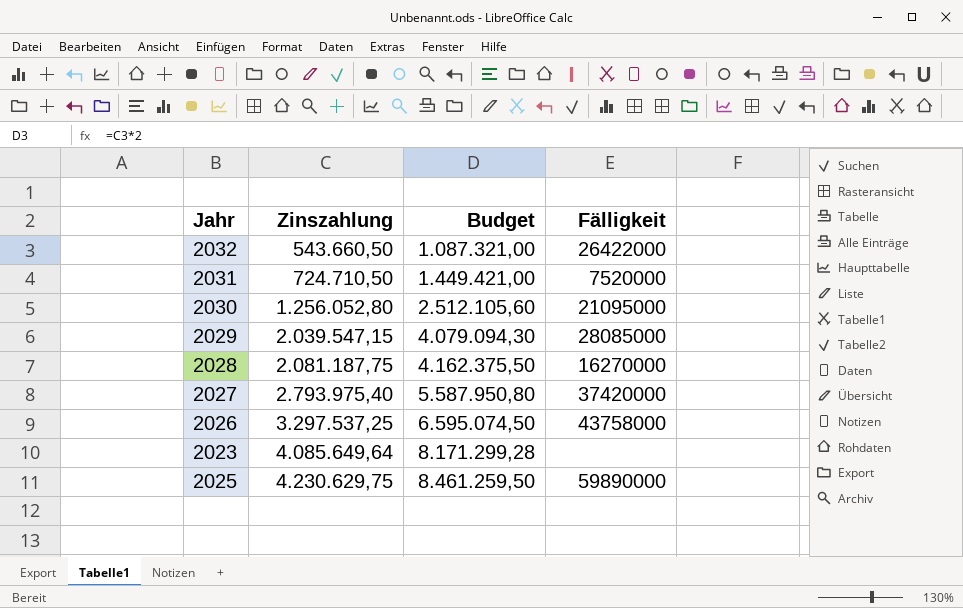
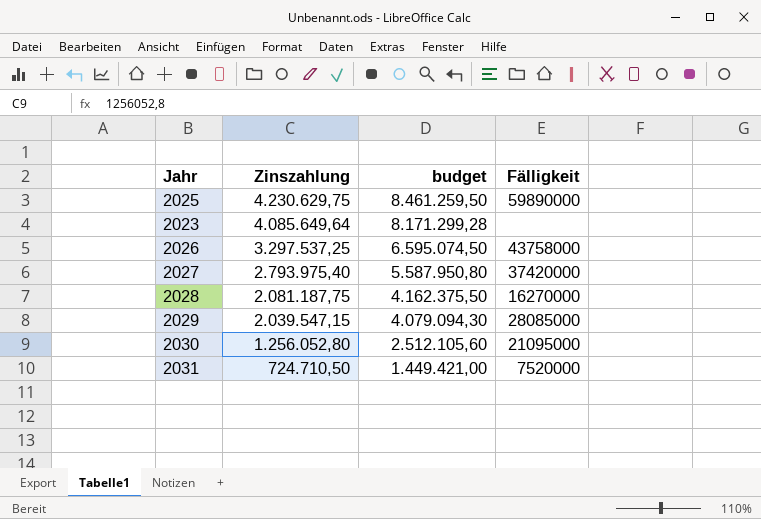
row order: Zinszahlung ascending -> Zinszahlung descending
column name: Budget -> budget
row 2032: 543.660,50 | 1.087.321,00 | 26422000 -> none

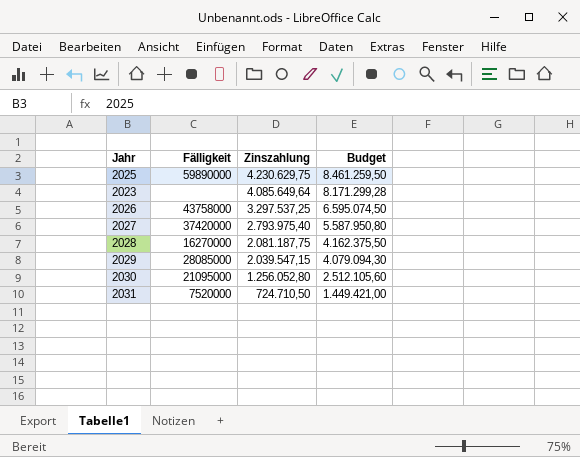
column Fälligkeit | position: 4 -> 2
column name: budget -> Budget

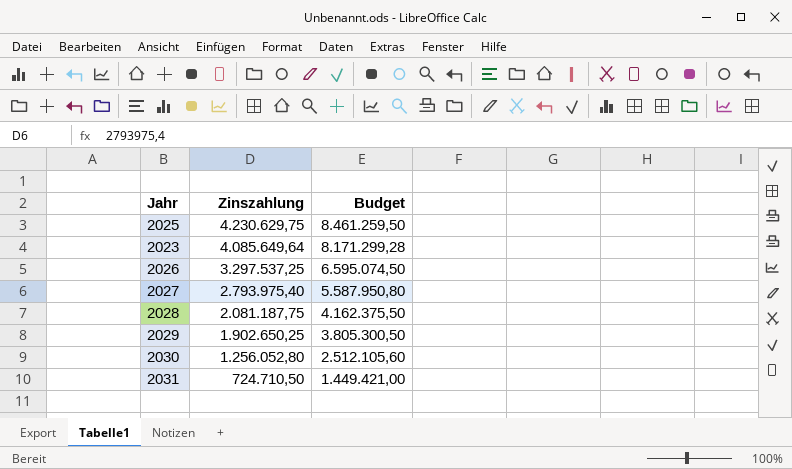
column Fälligkeit | position: 2 -> none
2029 | Zinszahlung: 2.039.547,15 -> 1.902.650,25
2029 | Budget: 4.079.094,30 -> 3.805.300,50

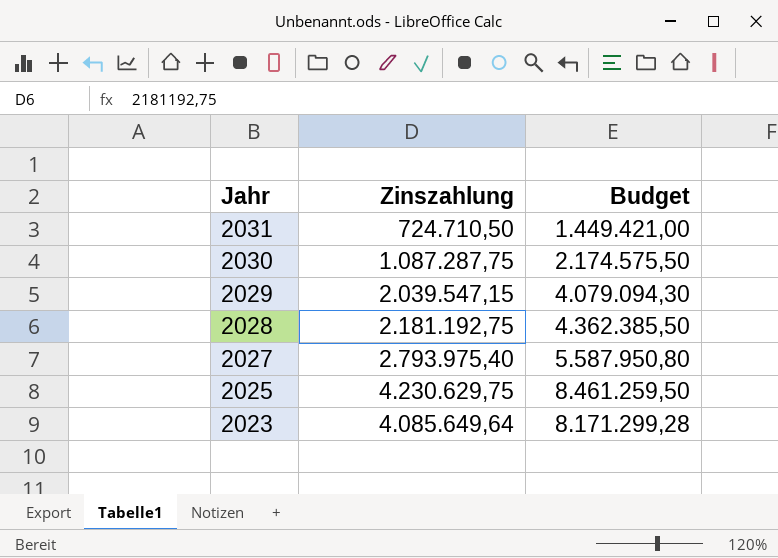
row order: Zinszahlung descending -> Jahr descending
row 2026: 3.297.537,25 | 6.595.074,50 -> none
2030 | Zinszahlung: 1.256.052,80 -> 1.087.287,75
2030 | Budget: 2.512.105,60 -> 2.174.575,50
2029 | Zinszahlung: 1.902.650,25 -> 2.039.547,15
2029 | Budget: 3.805.300,50 -> 4.079.094,30
2028 | Zinszahlung: 2.081.187,75 -> 2.181.192,75
2028 | Budget: 4.162.375,50 -> 4.362.385,50

